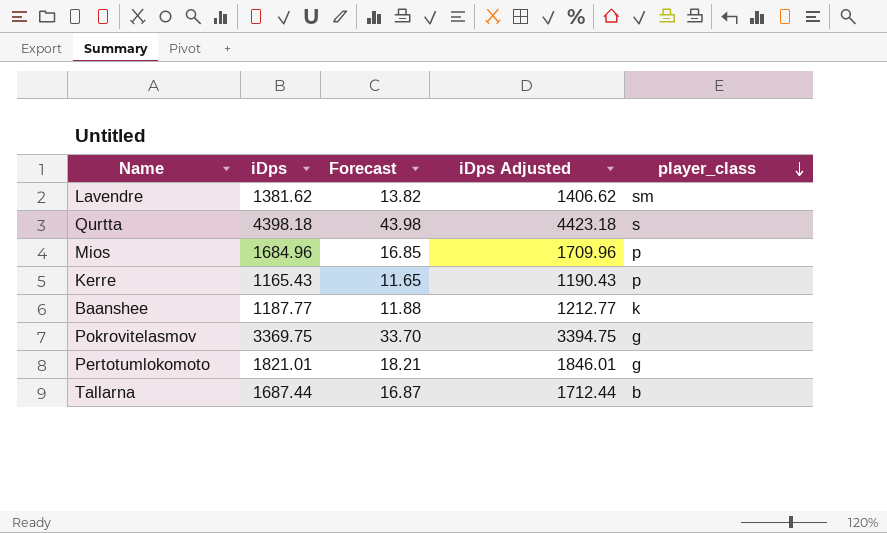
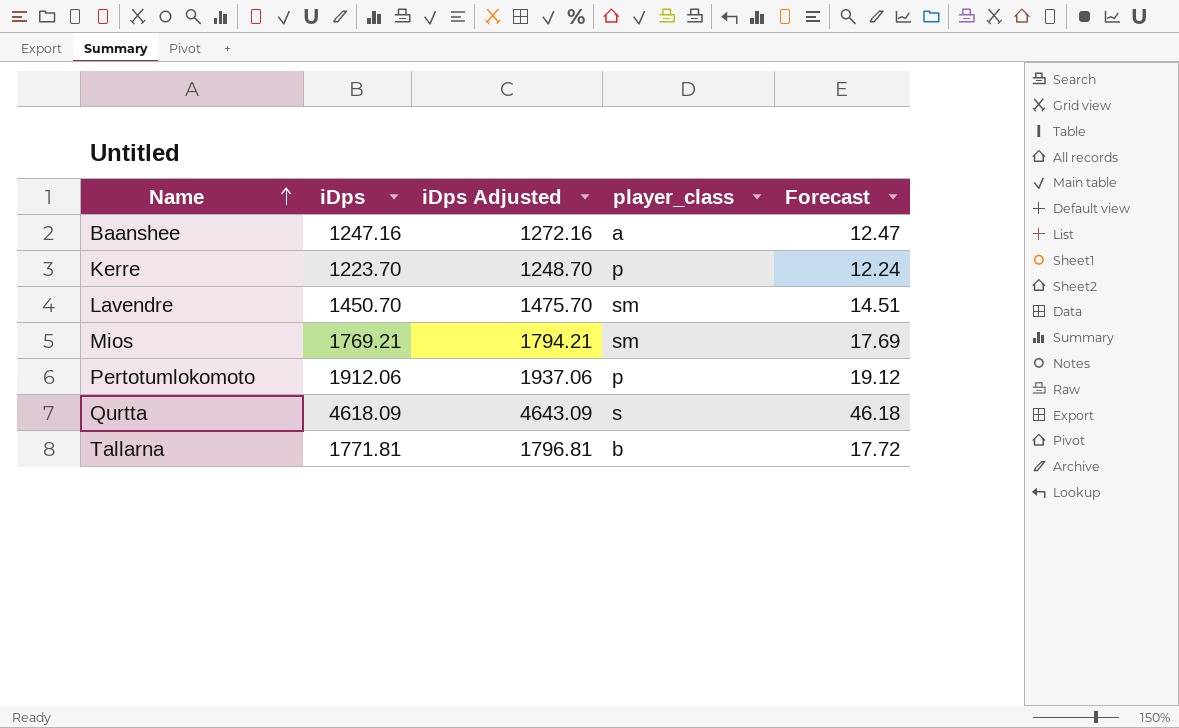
row order: player_class descending -> Name ascending
column Forecast | position: 3 -> 5
row Pokrovitelasmov: 3369.75 | 33.70 | 3394.75 | g -> none
Baanshee | iDps: 1187.77 -> 1247.16
Baanshee | iDps Adjusted: 1212.77 -> 1272.16
Baanshee | player_class: k -> a
Baanshee | Forecast: 11.88 -> 12.47
Kerre | iDps: 1165.43 -> 1223.70
Kerre | iDps Adjusted: 1190.43 -> 1248.70
Kerre | Forecast: 11.65 -> 12.24
Lavendre | iDps: 1381.62 -> 1450.70
Lavendre | iDps Adjusted: 1406.62 -> 1475.70
Lavendre | Forecast: 13.82 -> 14.51
Mios | iDps: 1684.96 -> 1769.21
Mios | iDps Adjusted: 1709.96 -> 1794.21
Mios | player_class: p -> sm
Mios | Forecast: 16.85 -> 17.69
Pertotumlokomoto | iDps: 1821.01 -> 1912.06
Pertotumlokomoto | iDps Adjusted: 1846.01 -> 1937.06
Pertotumlokomoto | player_class: g -> p
Pertotumlokomoto | Forecast: 18.21 -> 19.12
Qurtta | iDps: 4398.18 -> 4618.09
Qurtta | iDps Adjusted: 4423.18 -> 4643.09
Qurtta | Forecast: 43.98 -> 46.18
Tallarna | iDps: 1687.44 -> 1771.81
Tallarna | iDps Adjusted: 1712.44 -> 1796.81
Tallarna | Forecast: 16.87 -> 17.72

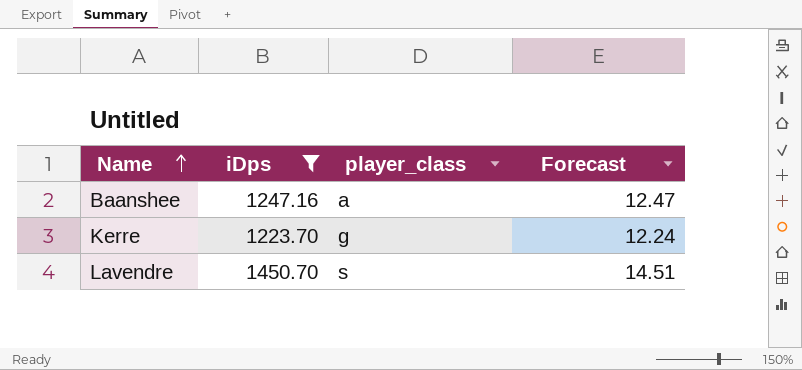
filter: none -> iDps <= 1450.70
column iDps Adjusted | formula: [iDps] + 25 -> none
Kerre | player_class: p -> g
Lavendre | player_class: sm -> s

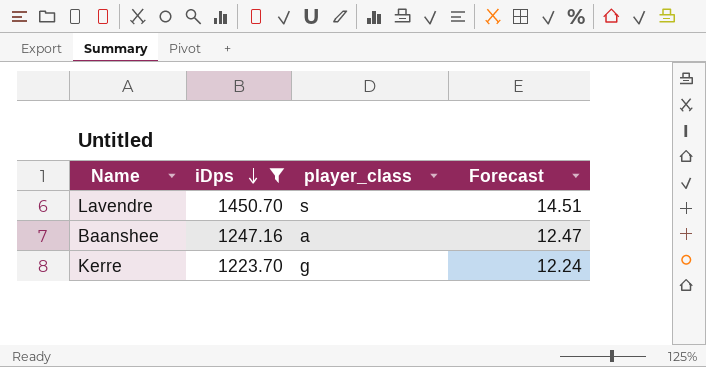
row order: Name ascending -> iDps descending

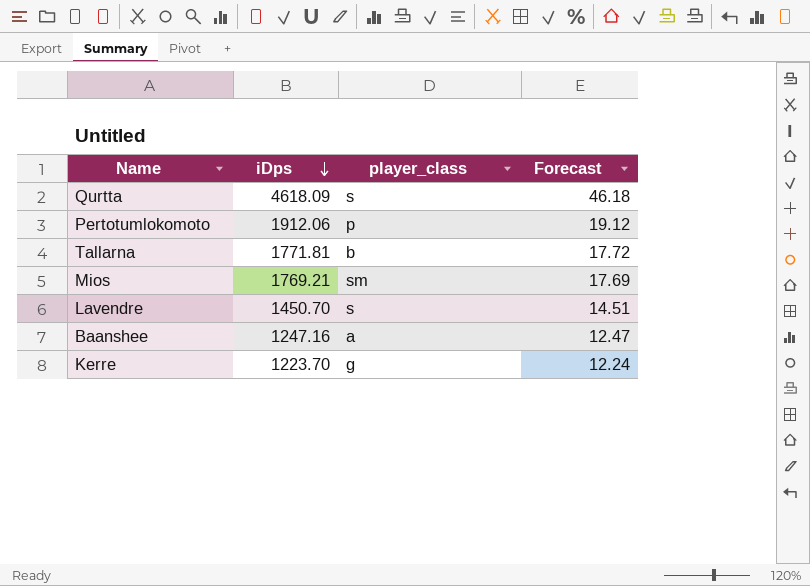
filter: iDps <= 1450.70 -> none

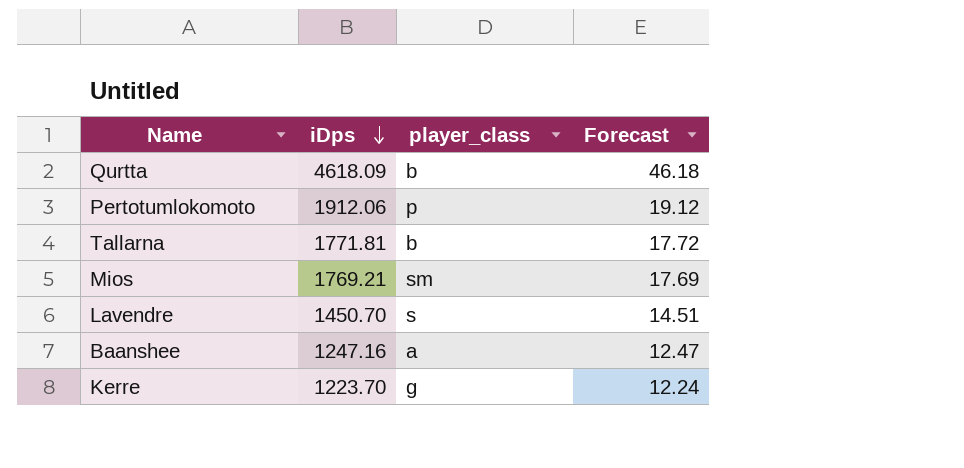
Qurtta | player_class: s -> b

